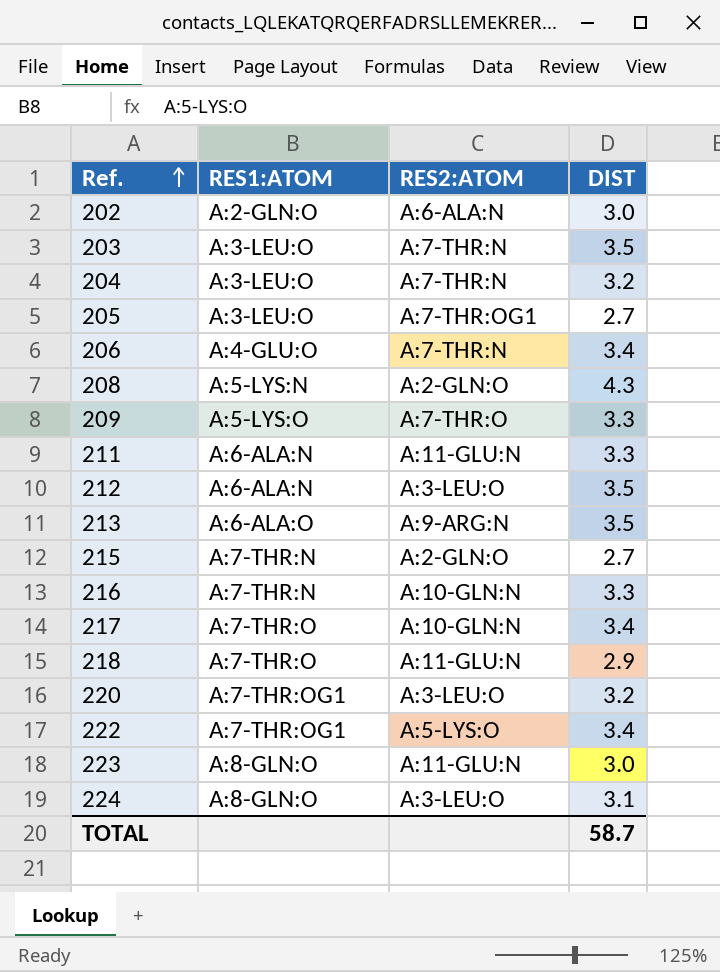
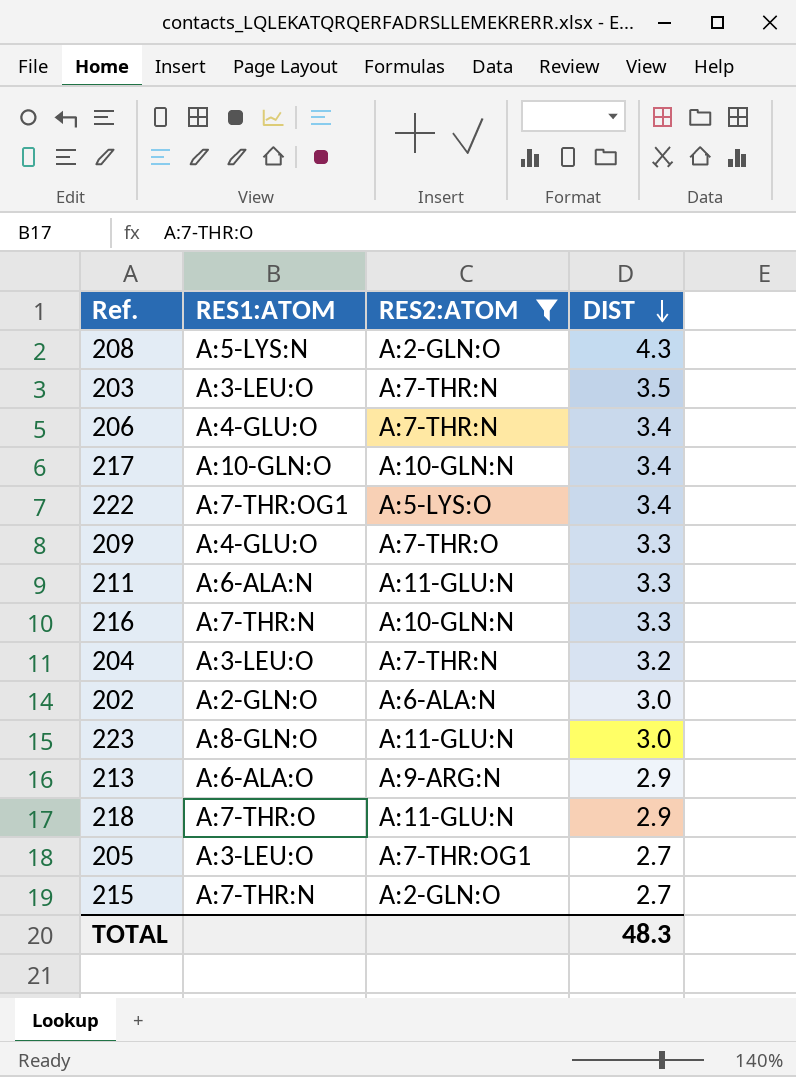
filter: none -> RES2:ATOM != A:3-LEU:O
row order: Ref. ascending -> DIST descending
217 | RES1:ATOM: A:7-THR:O -> A:10-GLN:O
209 | RES1:ATOM: A:5-LYS:O -> A:4-GLU:O
213 | DIST: 3.5 -> 2.9
TOTAL | DIST: 58.7 -> 48.3

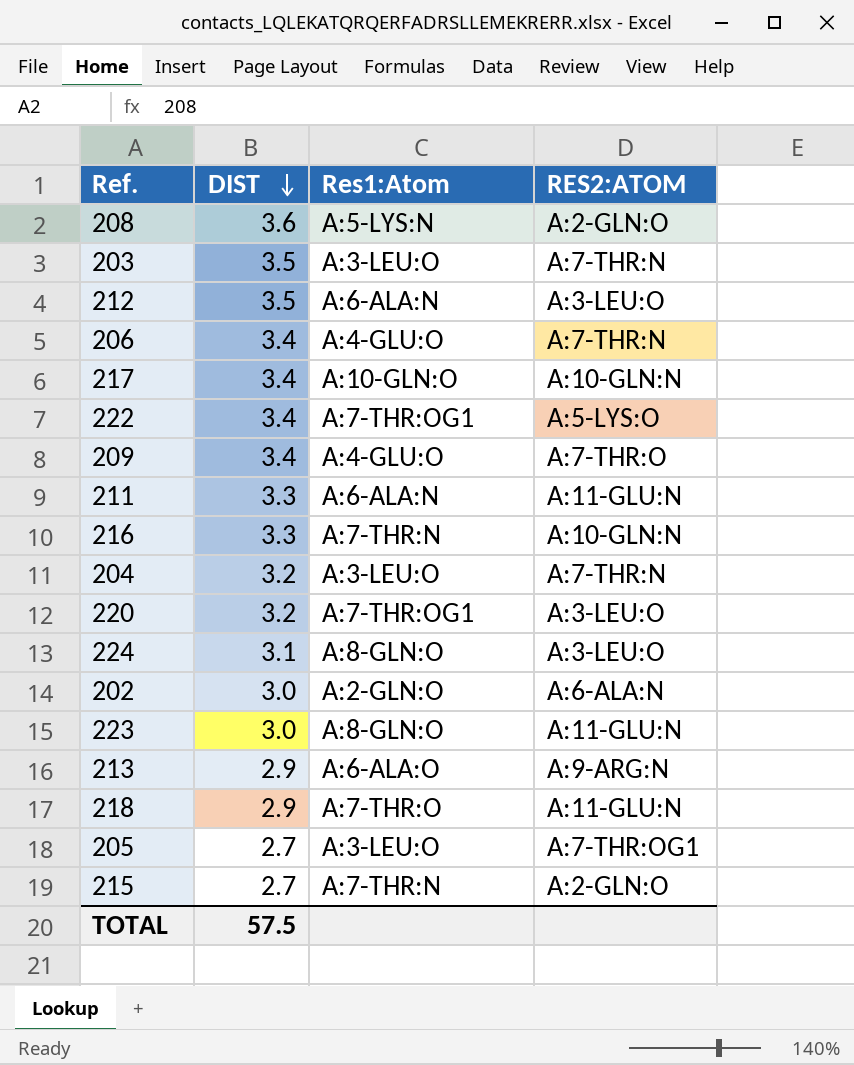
filter: RES2:ATOM != A:3-LEU:O -> none
column DIST | position: 4 -> 2
column name: RES1:ATOM -> Res1:Atom
208 | DIST: 4.3 -> 3.6
209 | DIST: 3.3 -> 3.4
TOTAL | DIST: 48.3 -> 57.5

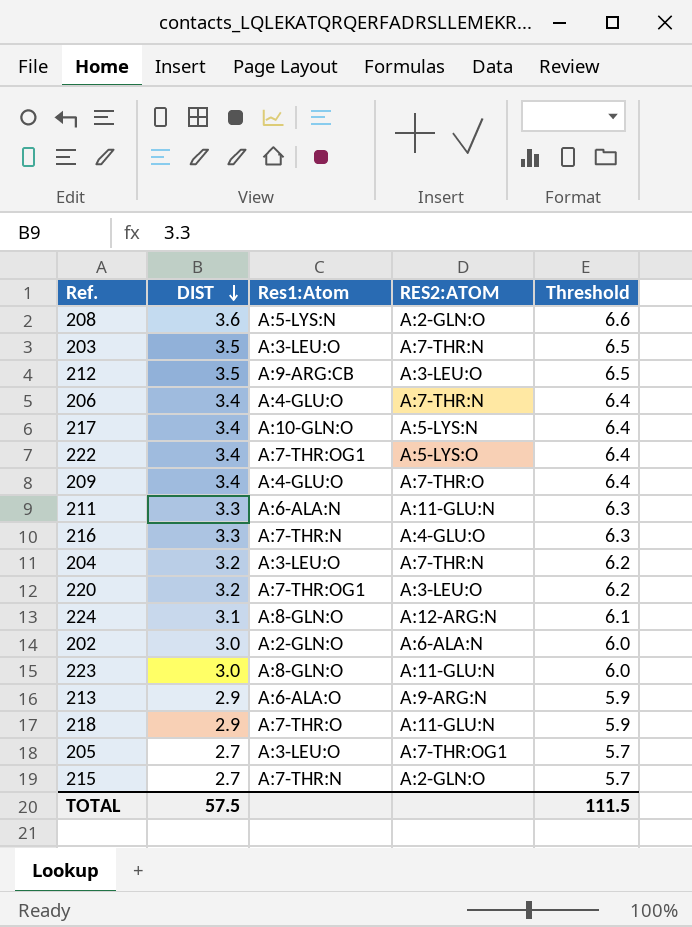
column Threshold | formula: none -> [DIST] + 3
212 | Res1:Atom: A:6-ALA:N -> A:9-ARG:CB
217 | RES2:ATOM: A:10-GLN:N -> A:5-LYS:N
216 | RES2:ATOM: A:10-GLN:N -> A:4-GLU:O
224 | RES2:ATOM: A:3-LEU:O -> A:12-ARG:N

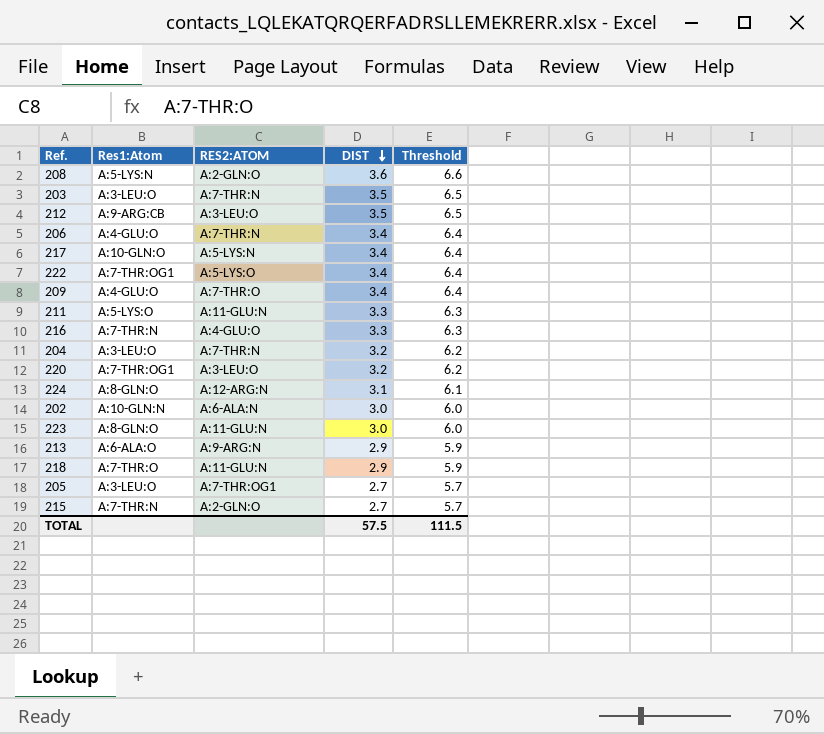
column DIST | position: 2 -> 4
211 | Res1:Atom: A:6-ALA:N -> A:5-LYS:O
202 | Res1:Atom: A:2-GLN:O -> A:10-GLN:N

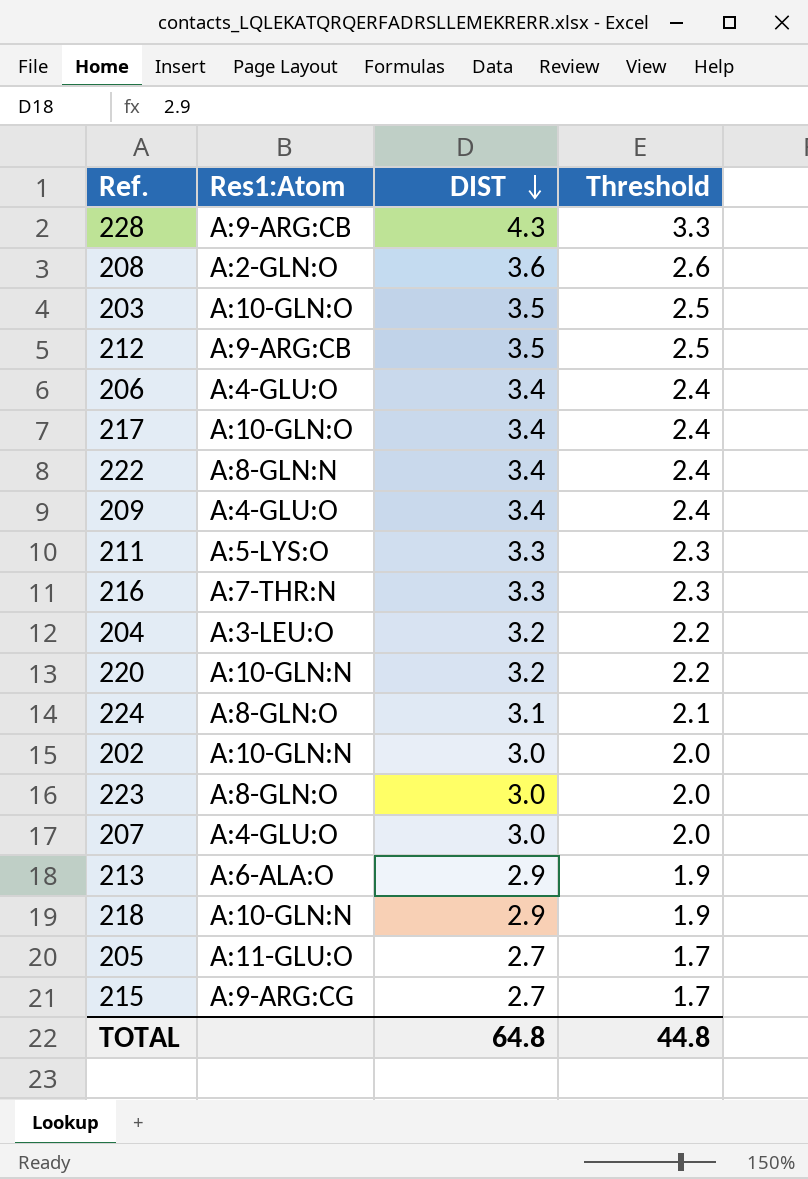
column RES2:ATOM | position: 3 -> none
column Threshold | formula: [DIST] + 3 -> [DIST] - 1
row 228: none -> A:9-ARG:CB | 4.3 | 3.3
208 | Res1:Atom: A:5-LYS:N -> A:2-GLN:O
203 | Res1:Atom: A:3-LEU:O -> A:10-GLN:O
222 | Res1:Atom: A:7-THR:OG1 -> A:8-GLN:N
220 | Res1:Atom: A:7-THR:OG1 -> A:10-GLN:N
row 207: none -> A:4-GLU:O | 3.0 | 2.0
218 | Res1:Atom: A:7-THR:O -> A:10-GLN:N
205 | Res1:Atom: A:3-LEU:O -> A:11-GLU:O
215 | Res1:Atom: A:7-THR:N -> A:9-ARG:CG
TOTAL | DIST: 57.5 -> 64.8
TOTAL | Threshold: 111.5 -> 44.8

